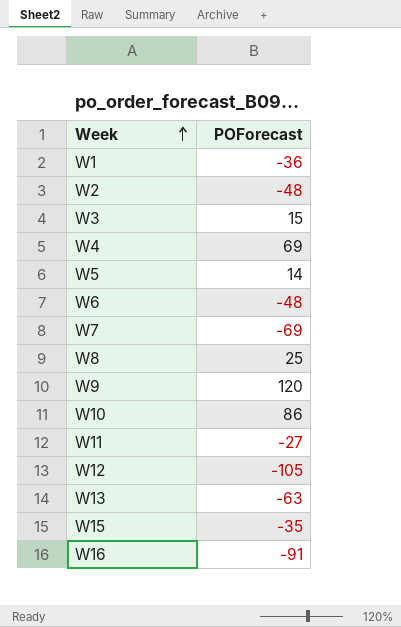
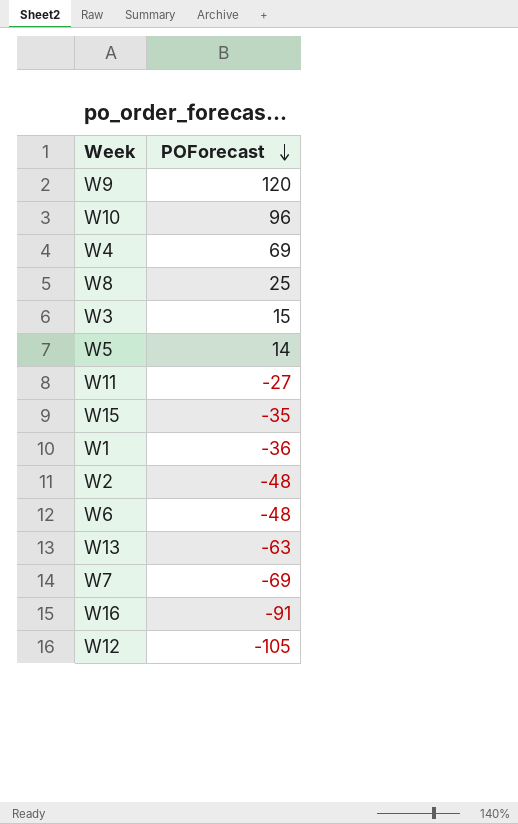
row order: Week ascending -> POForecast descending
W10 | POForecast: 86 -> 96

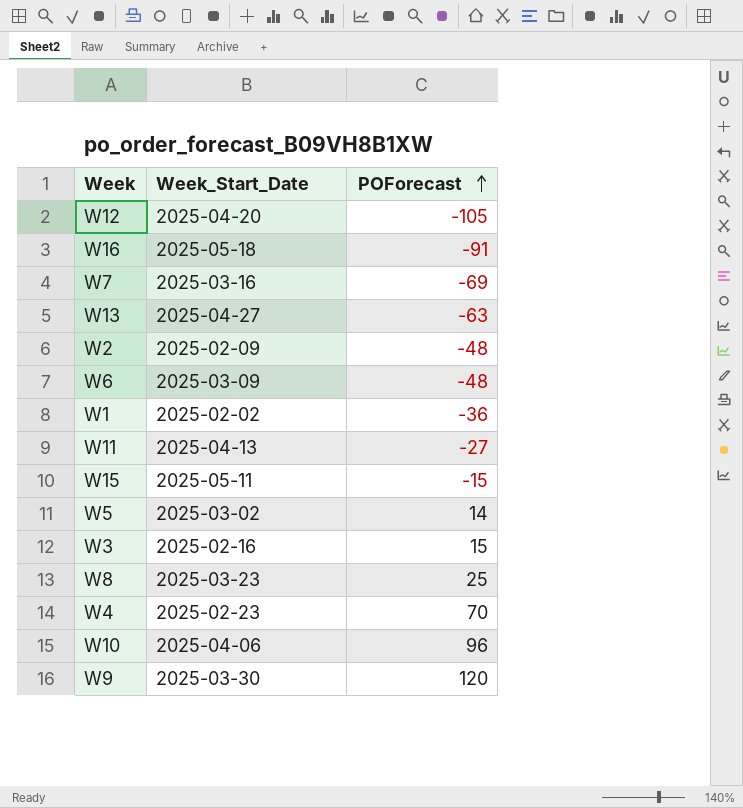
row order: POForecast descending -> POForecast ascending
column Week_Start_Date | position: none -> 2
W15 | POForecast: -35 -> -15
W4 | POForecast: 69 -> 70

